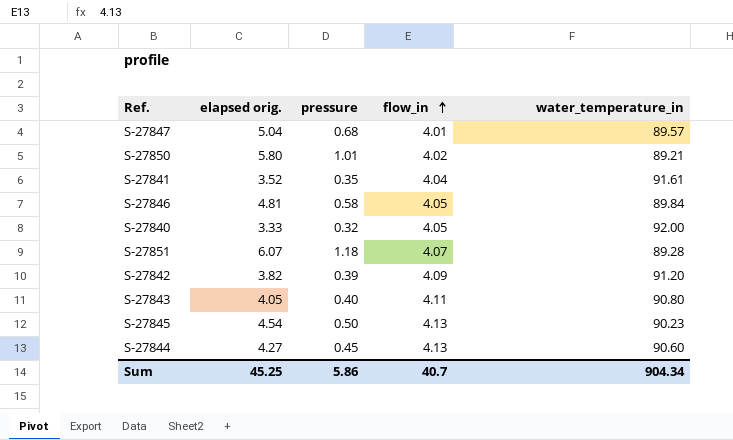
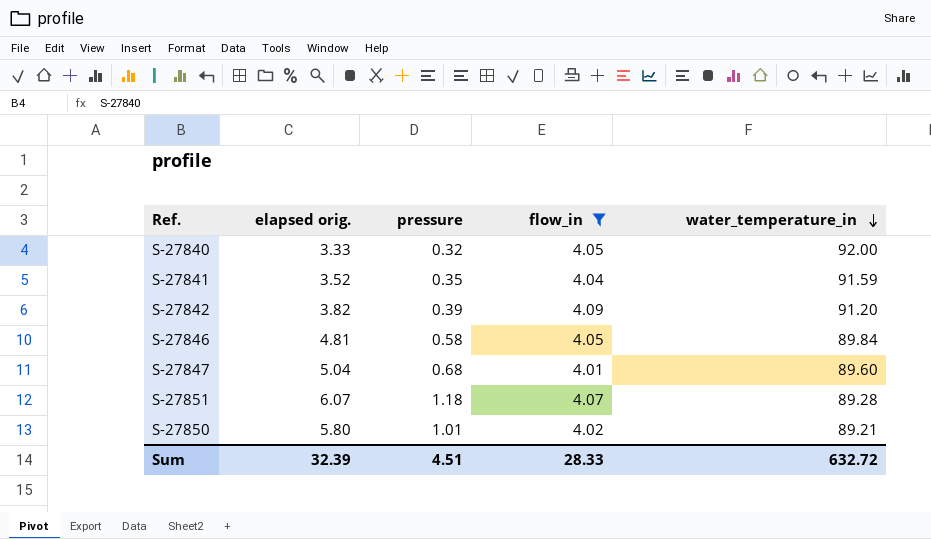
filter: none -> flow_in <= 4.09
row order: flow_in ascending -> water_temperature_in descending
S-27841 | water_temperature_in: 91.61 -> 91.59
S-27847 | water_temperature_in: 89.57 -> 89.60
Sum | elapsed orig.: 45.25 -> 32.39
Sum | pressure: 5.86 -> 4.51
Sum | flow_in: 40.7 -> 28.33
Sum | water_temperature_in: 904.34 -> 632.72

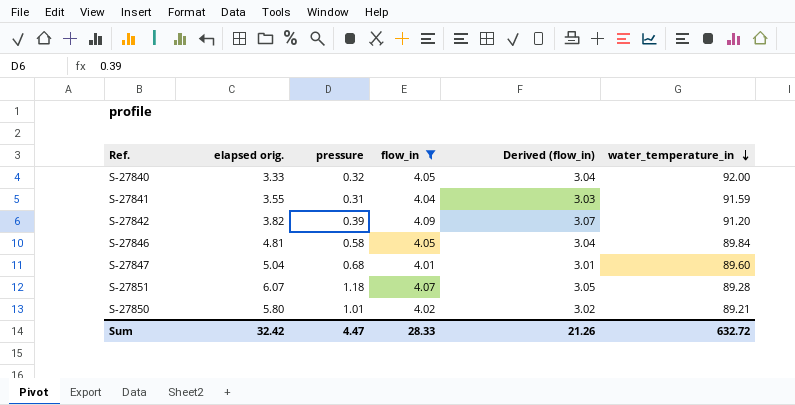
column Derived (flow_in) | formula: none -> [flow_in] * 0.75
S-27841 | elapsed orig.: 3.52 -> 3.55
S-27841 | pressure: 0.35 -> 0.31
Sum | elapsed orig.: 32.39 -> 32.42
Sum | pressure: 4.51 -> 4.47

